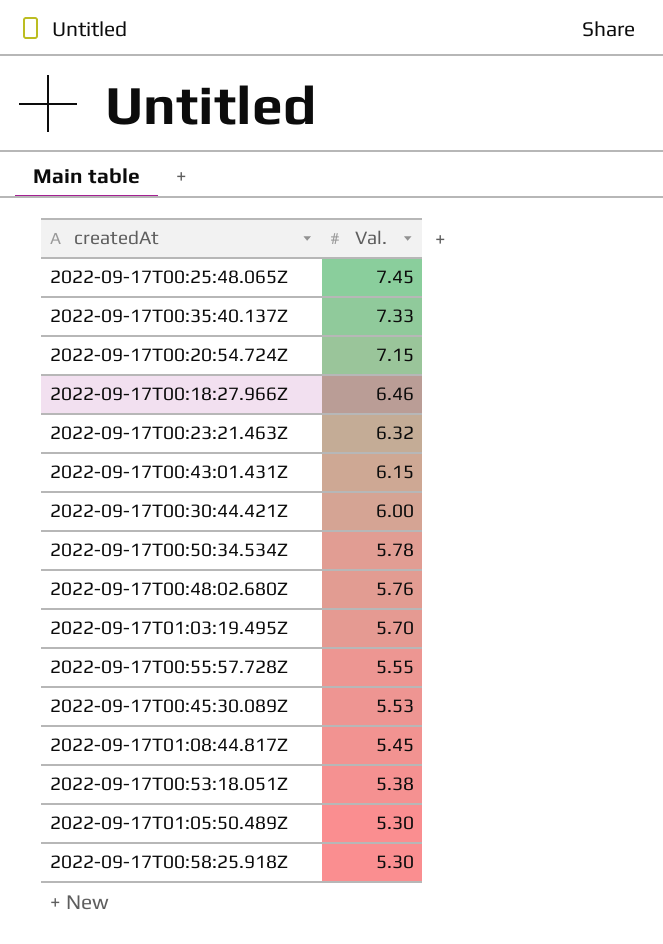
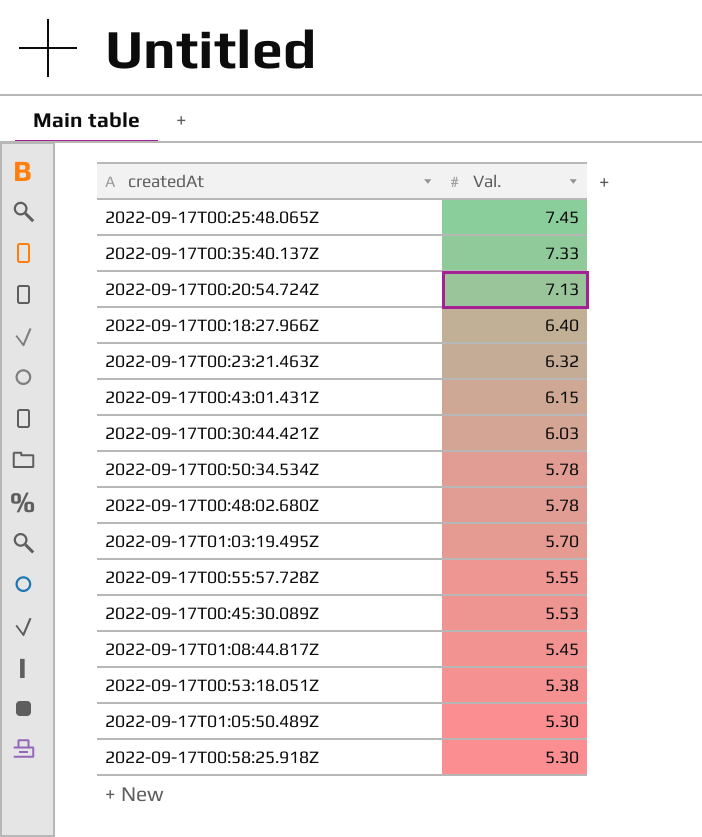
2022-09-17T00:20:54.724Z | Val.: 7.15 -> 7.13
2022-09-17T00:18:27.966Z | Val.: 6.46 -> 6.40
2022-09-17T00:30:44.421Z | Val.: 6.00 -> 6.03
2022-09-17T00:48:02.680Z | Val.: 5.76 -> 5.78

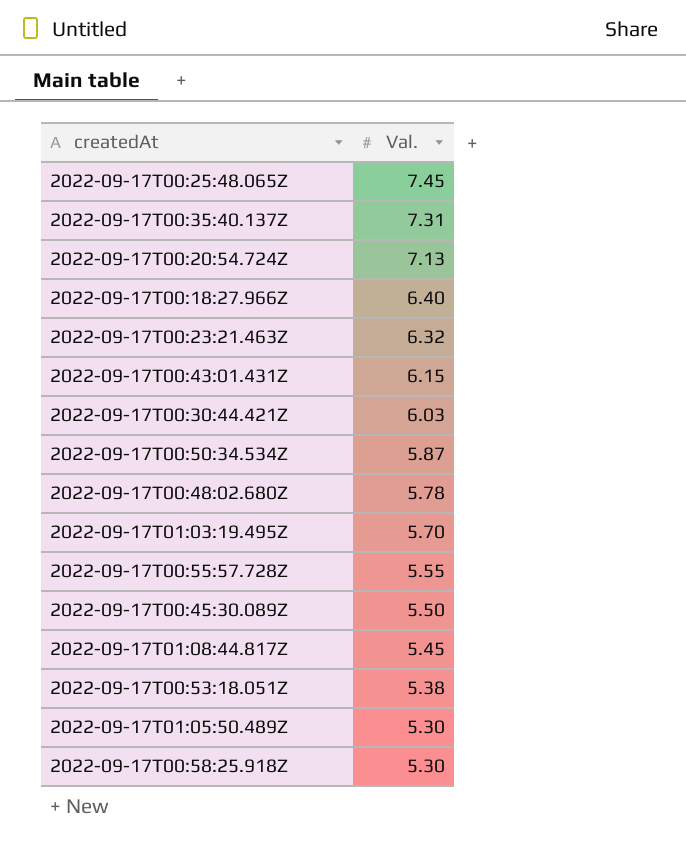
2022-09-17T00:35:40.137Z | Val.: 7.33 -> 7.31
2022-09-17T00:50:34.534Z | Val.: 5.78 -> 5.87
2022-09-17T00:45:30.089Z | Val.: 5.53 -> 5.50

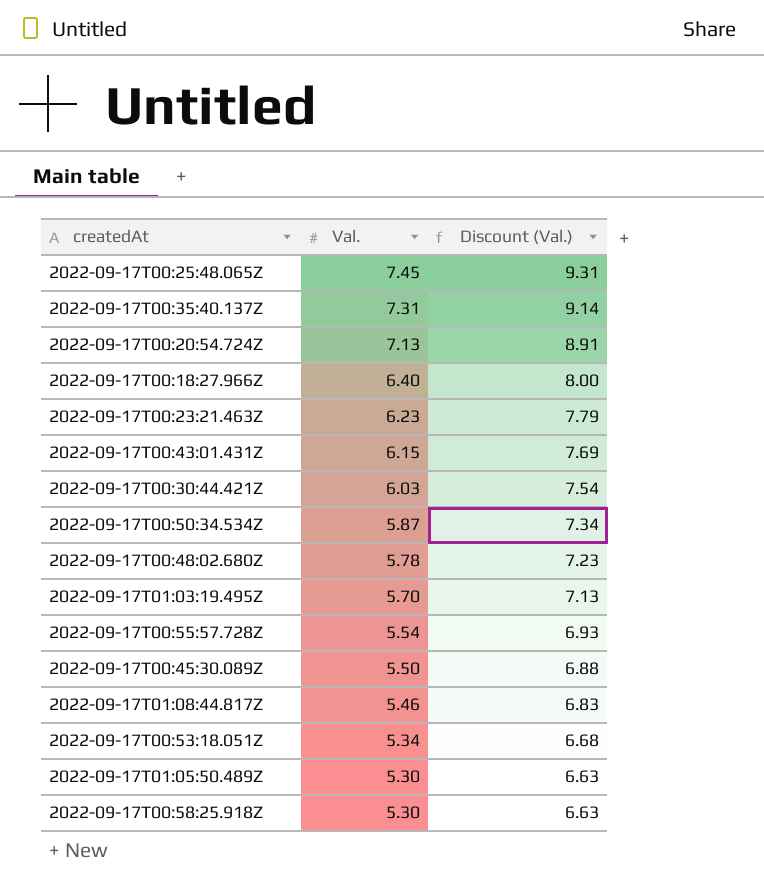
column Discount (Val.) | formula: none -> [Val.] * 1.25
2022-09-17T00:23:21.463Z | Val.: 6.32 -> 6.23
2022-09-17T00:55:57.728Z | Val.: 5.55 -> 5.54
2022-09-17T01:08:44.817Z | Val.: 5.45 -> 5.46
2022-09-17T00:53:18.051Z | Val.: 5.38 -> 5.34

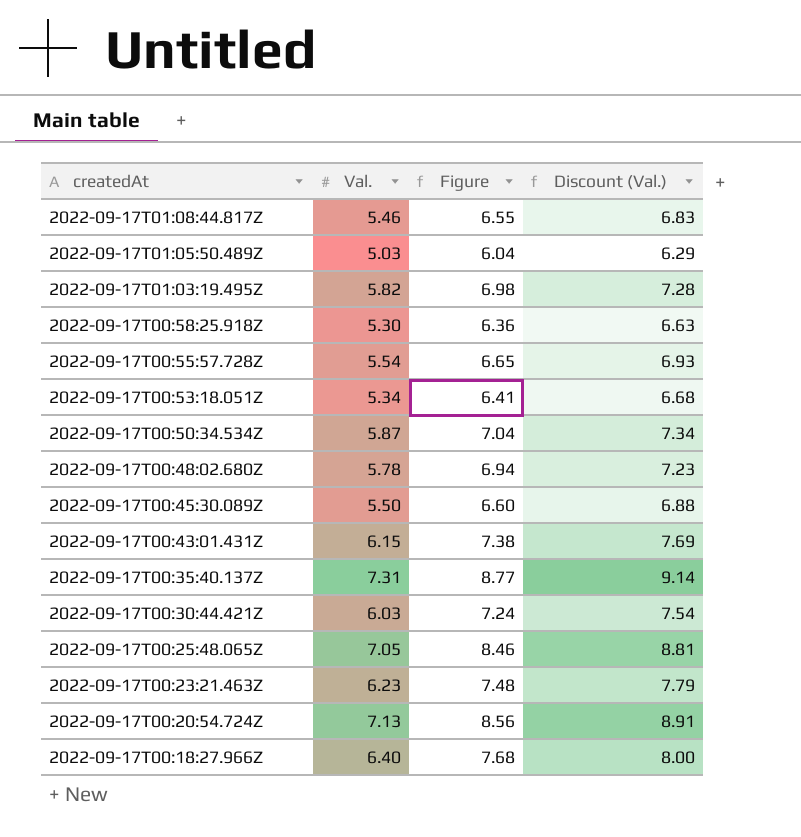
row order: Val. descending -> createdAt descending
column Figure | formula: none -> [Val.] * 1.2
2022-09-17T01:05:50.489Z | Val.: 5.30 -> 5.03
2022-09-17T01:05:50.489Z | Discount (Val.): 6.63 -> 6.29
2022-09-17T01:03:19.495Z | Val.: 5.70 -> 5.82
2022-09-17T01:03:19.495Z | Discount (Val.): 7.13 -> 7.28
2022-09-17T00:25:48.065Z | Val.: 7.45 -> 7.05
2022-09-17T00:25:48.065Z | Discount (Val.): 9.31 -> 8.81

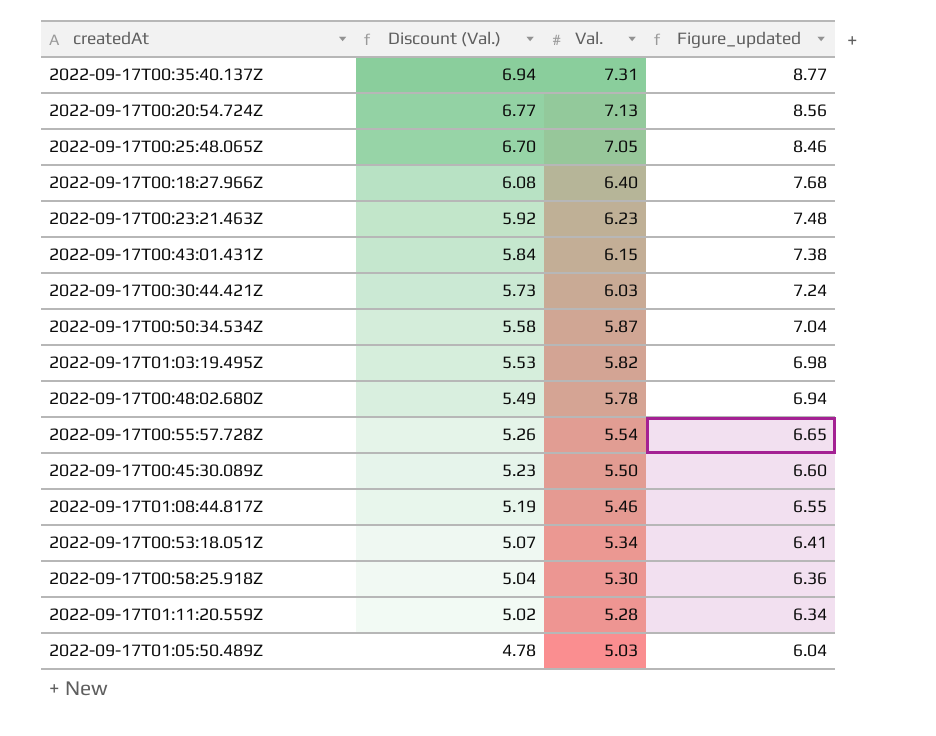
row order: createdAt descending -> Discount (Val.) descending
column Discount (Val.) | formula: [Val.] * 1.25 -> [Val.] * 0.95
column Discount (Val.) | position: 4 -> 2
column name: Figure -> Figure_updated
row 2022-09-17T01:11:20.559Z: none -> 5.02 | 5.28 | 6.34

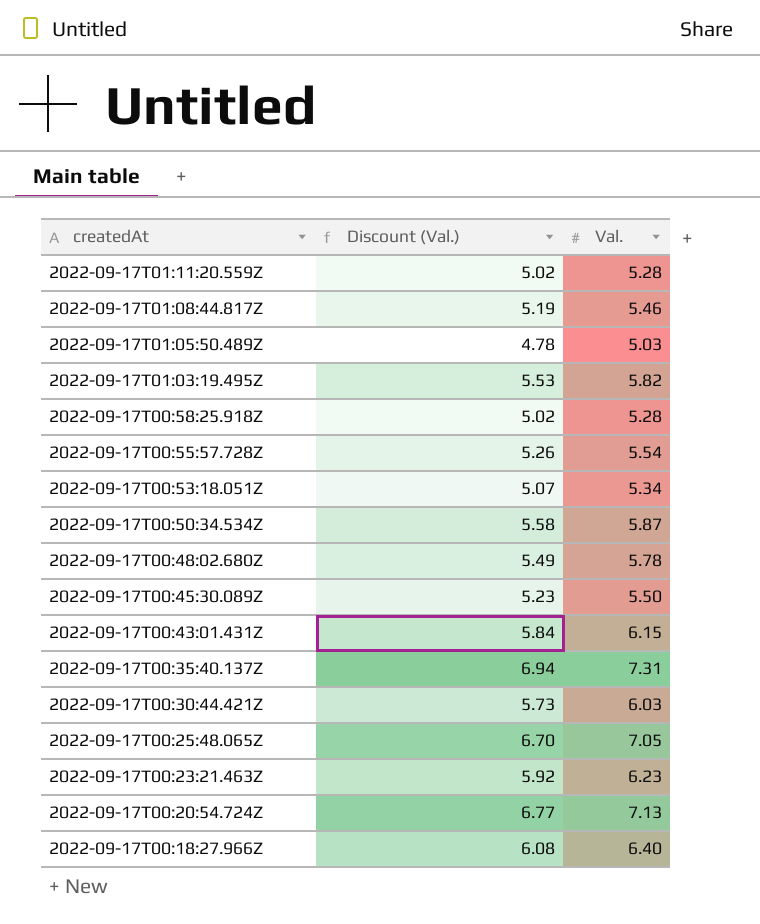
row order: Discount (Val.) descending -> createdAt descending
column Figure_updated | formula: [Val.] * 1.2 -> none
2022-09-17T00:58:25.918Z | Discount (Val.): 5.04 -> 5.02
2022-09-17T00:58:25.918Z | Val.: 5.30 -> 5.28

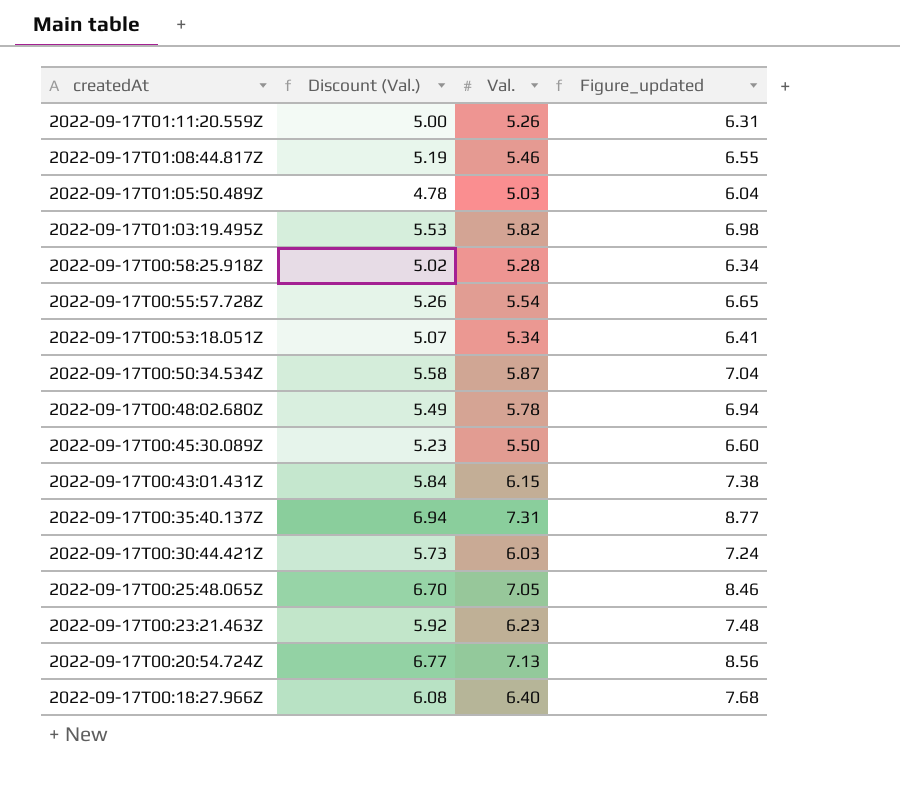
column Figure_updated | formula: none -> [Val.] * 1.2
2022-09-17T01:11:20.559Z | Discount (Val.): 5.02 -> 5.00
2022-09-17T01:11:20.559Z | Val.: 5.28 -> 5.26

